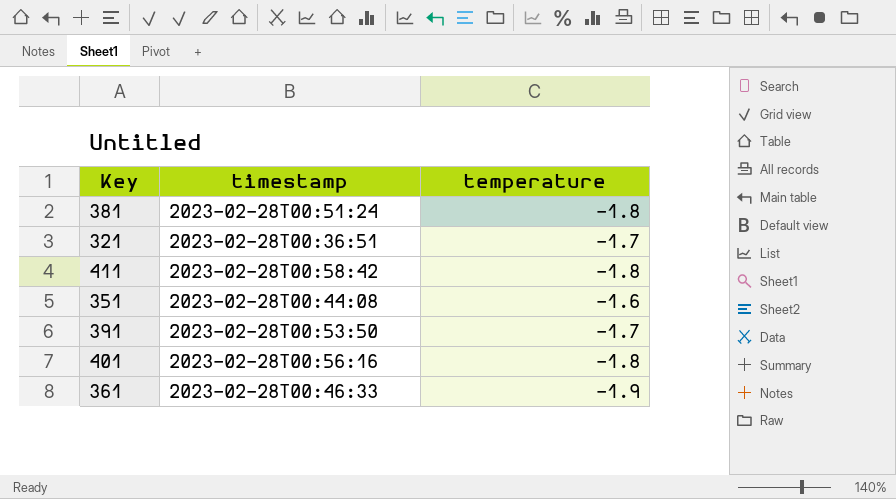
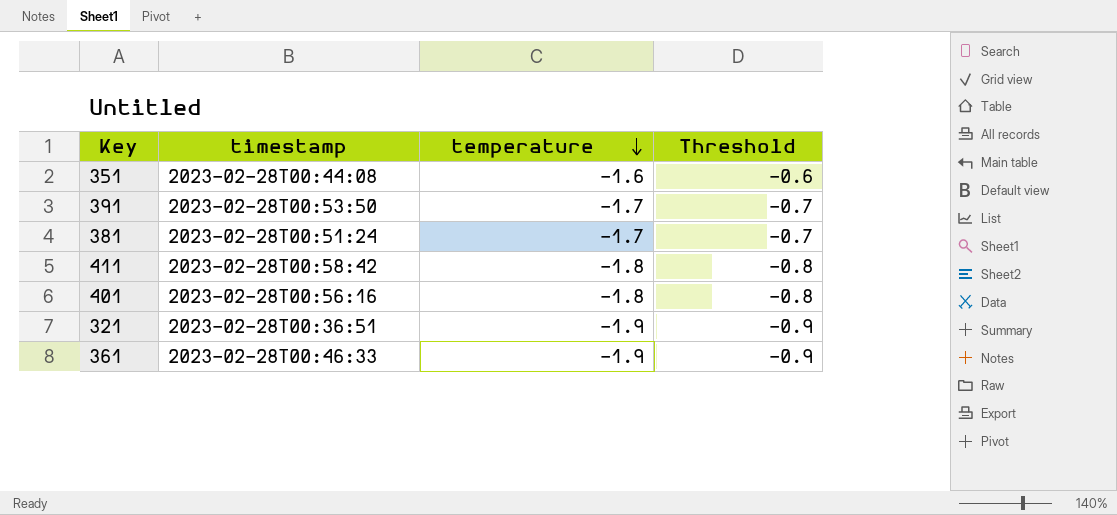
row order: none -> temperature descending
column Threshold | formula: none -> [temperature] + 1
381 | temperature: -1.8 -> -1.7
321 | temperature: -1.7 -> -1.9

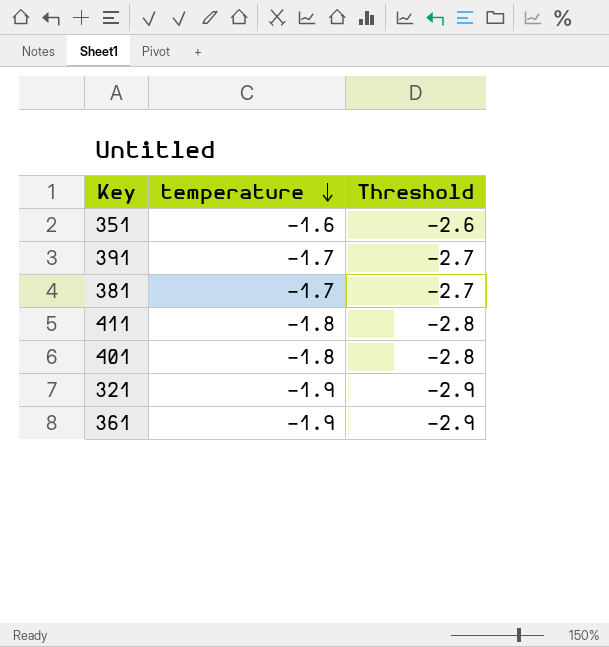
column timestamp | position: 2 -> none
column Threshold | formula: [temperature] + 1 -> [temperature] - 1

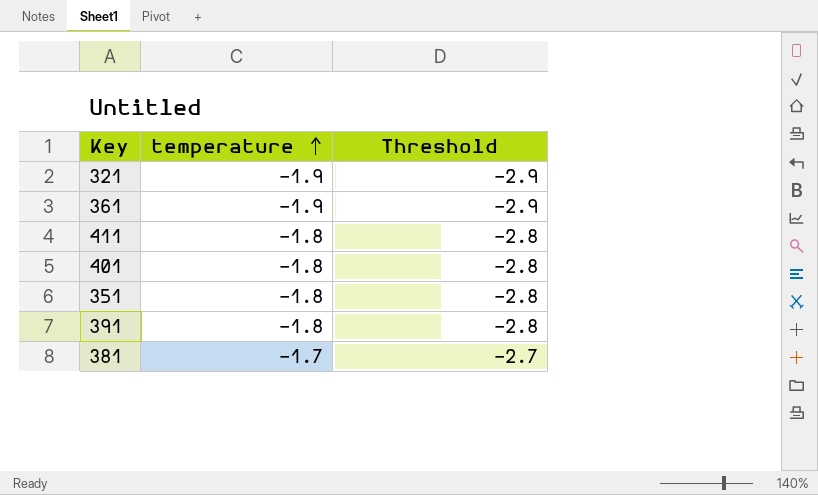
row order: temperature descending -> temperature ascending
351 | temperature: -1.6 -> -1.8
351 | Threshold: -2.6 -> -2.8
391 | temperature: -1.7 -> -1.8
391 | Threshold: -2.7 -> -2.8

